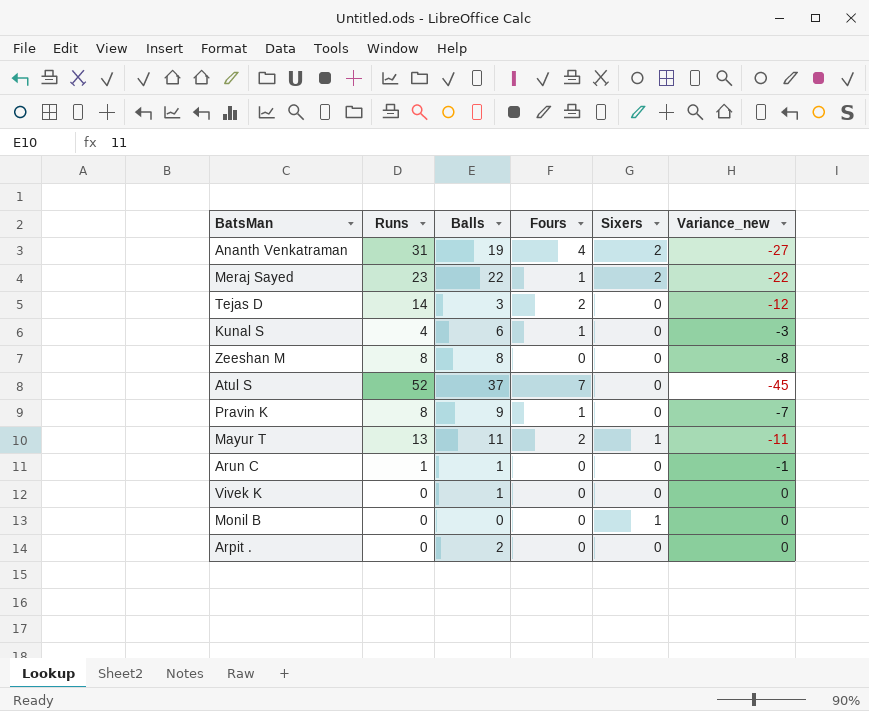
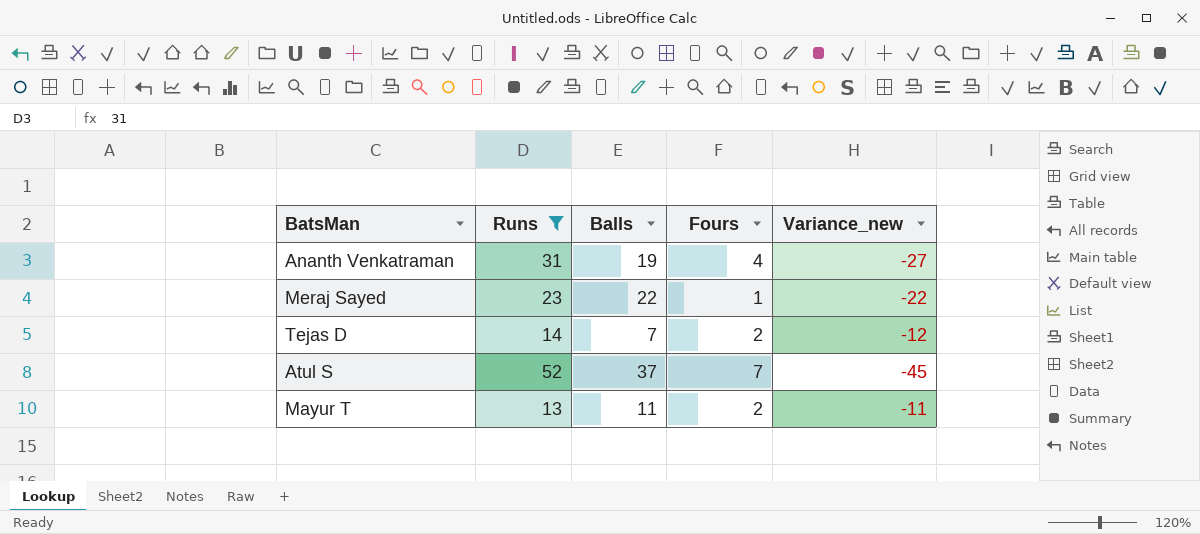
filter: none -> Runs >= 13
column Sixers | position: 5 -> none
Tejas D | Balls: 3 -> 7

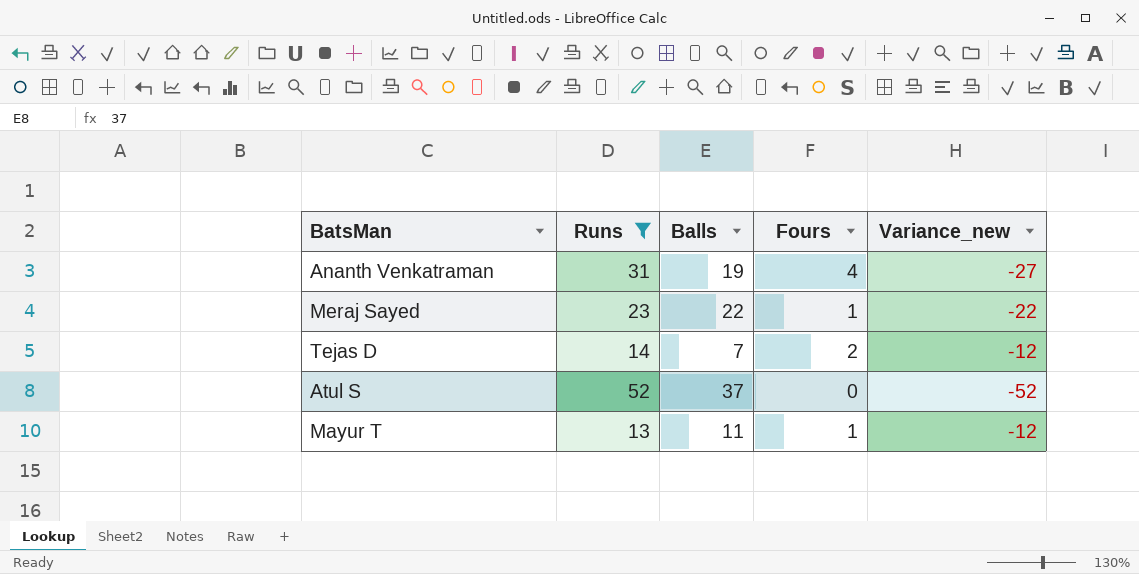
Atul S | Fours: 7 -> 0
Atul S | Variance_new: -45 -> -52
Mayur T | Fours: 2 -> 1
Mayur T | Variance_new: -11 -> -12

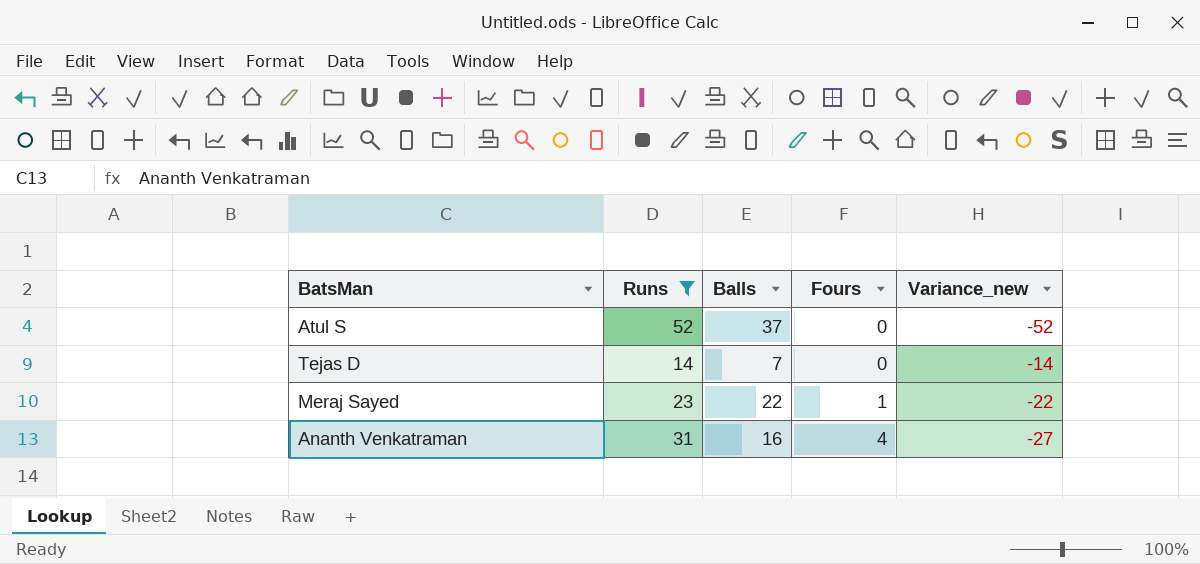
row order: none -> Fours ascending
row Mayur T: 13 | 11 | 1 | -12 -> none
Tejas D | Fours: 2 -> 0
Tejas D | Variance_new: -12 -> -14
Ananth Venkatraman | Balls: 19 -> 16

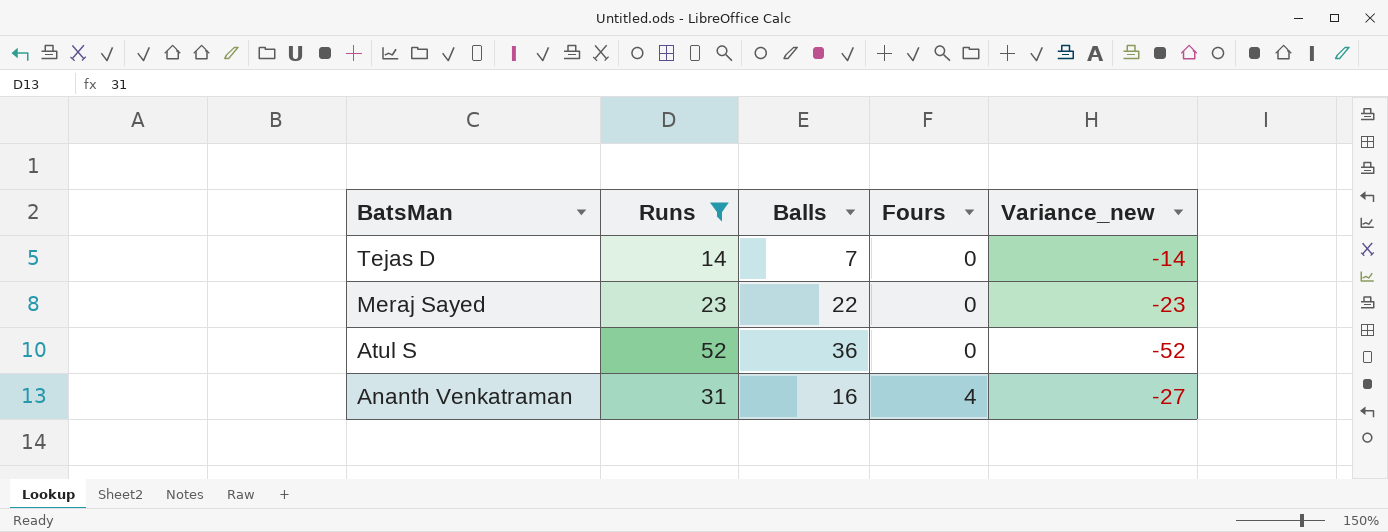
row order: Fours ascending -> BatsMan descending
Meraj Sayed | Fours: 1 -> 0
Meraj Sayed | Variance_new: -22 -> -23
Atul S | Balls: 37 -> 36

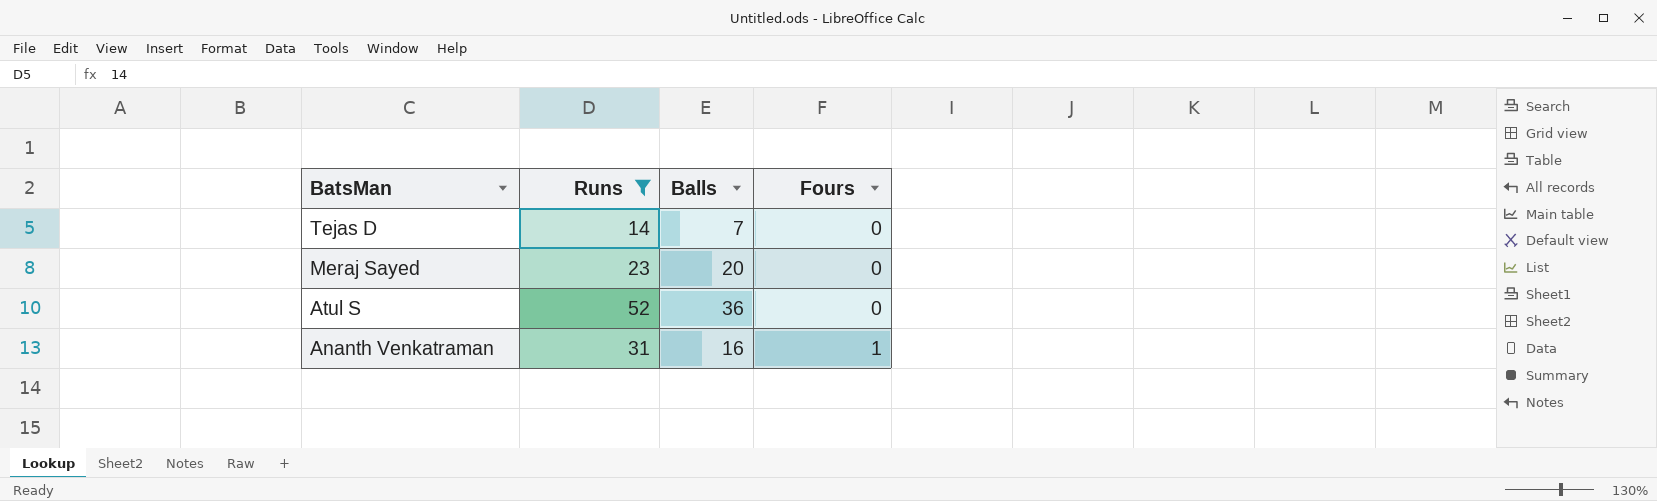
column Variance_new | formula: [Fours] - [Runs] -> none
Meraj Sayed | Balls: 22 -> 20
Ananth Venkatraman | Fours: 4 -> 1

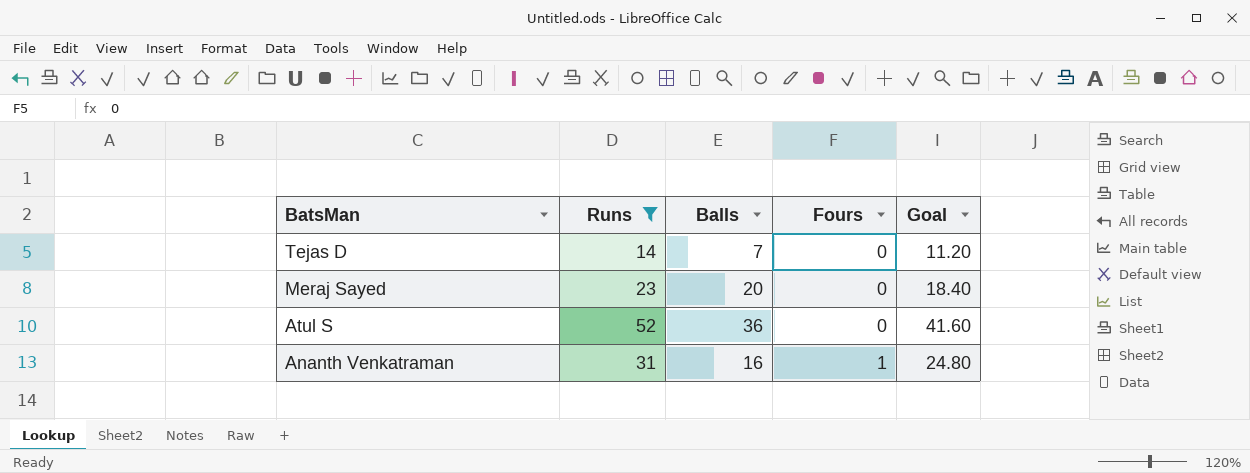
column Goal | formula: none -> [Runs] * 0.8

